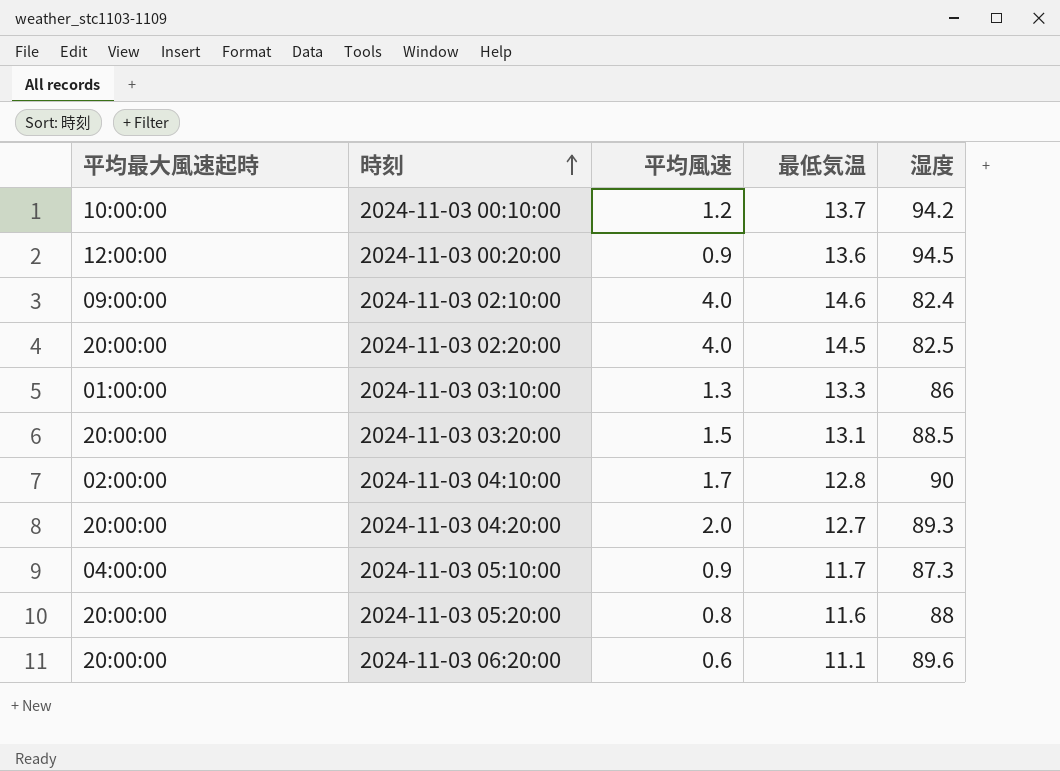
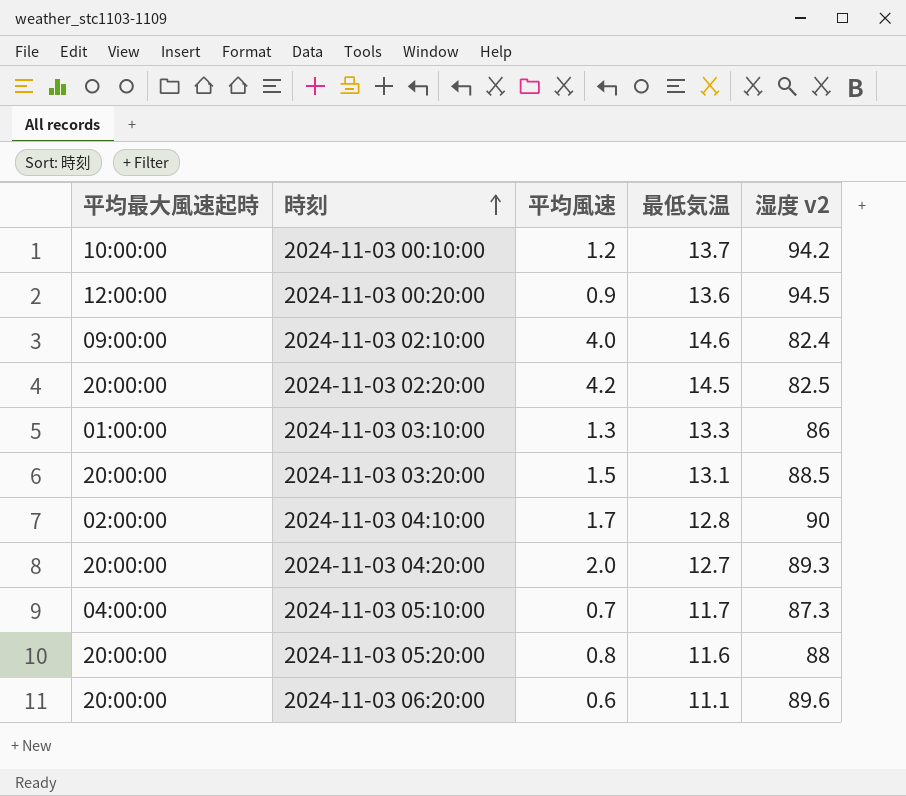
column name: 湿度 -> 湿度 v2
2024-11-03 02:20:00 | 平均風速: 4.0 -> 4.2
2024-11-03 05:10:00 | 平均風速: 0.9 -> 0.7

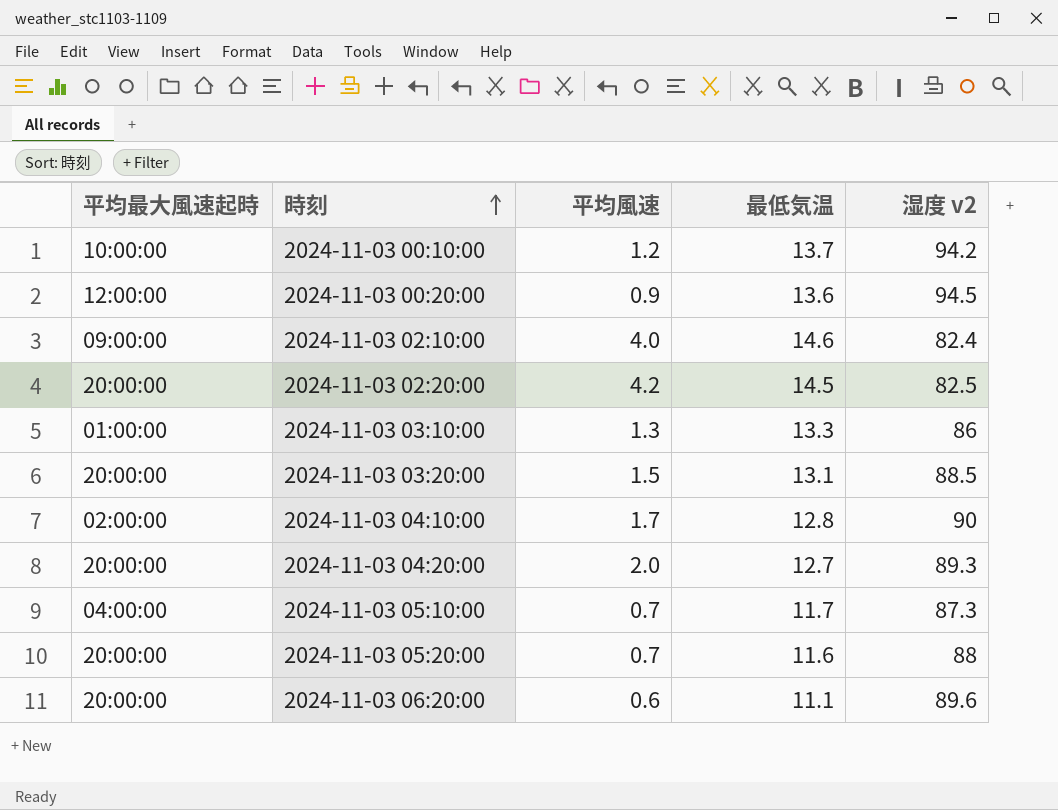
2024-11-03 05:20:00 | 平均風速: 0.8 -> 0.7

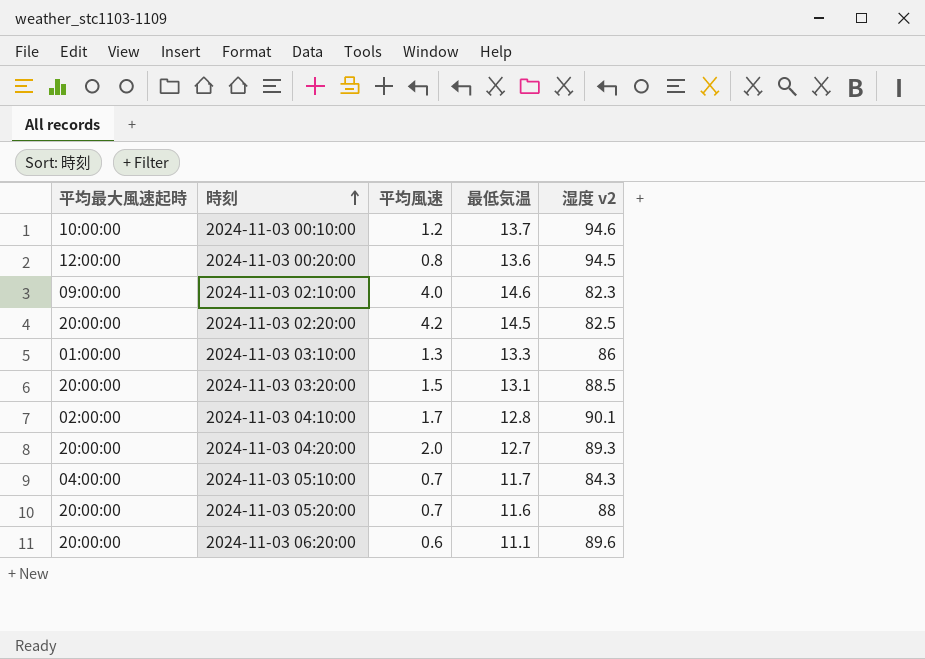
2024-11-03 00:10:00 | 湿度 v2: 94.2 -> 94.6
2024-11-03 00:20:00 | 平均風速: 0.9 -> 0.8
2024-11-03 02:10:00 | 湿度 v2: 82.4 -> 82.3
2024-11-03 04:10:00 | 湿度 v2: 90 -> 90.1
2024-11-03 05:10:00 | 湿度 v2: 87.3 -> 84.3

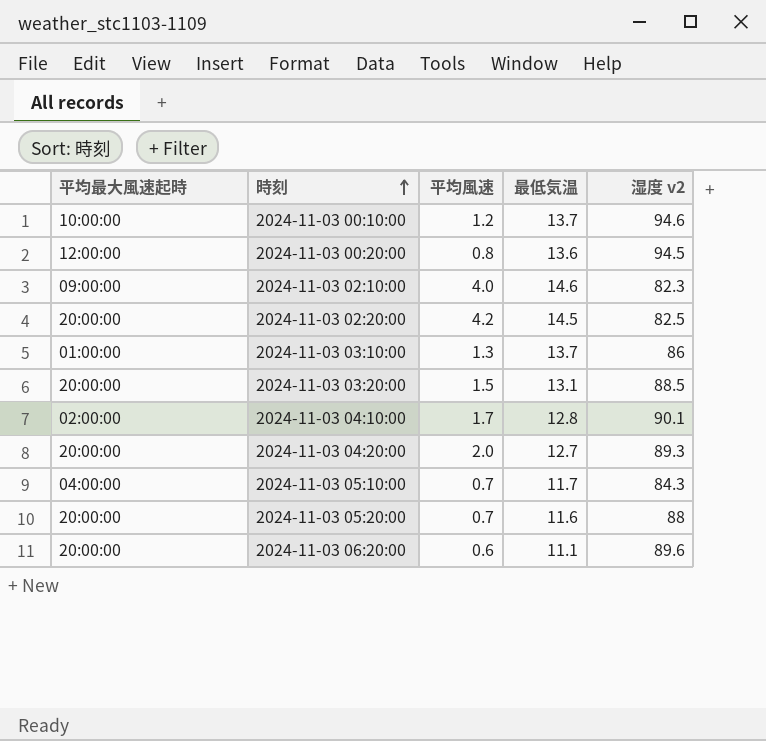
2024-11-03 03:10:00 | 最低気温: 13.3 -> 13.7

